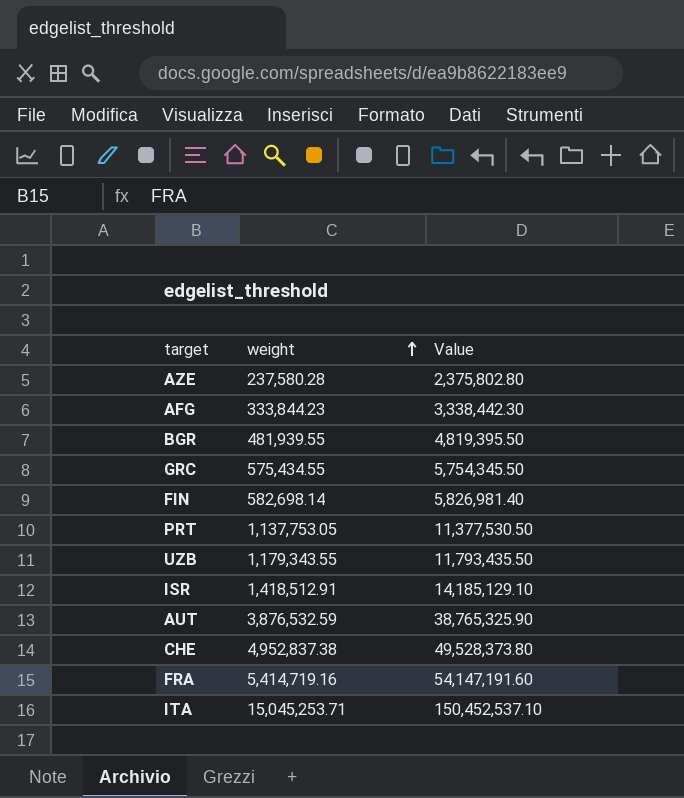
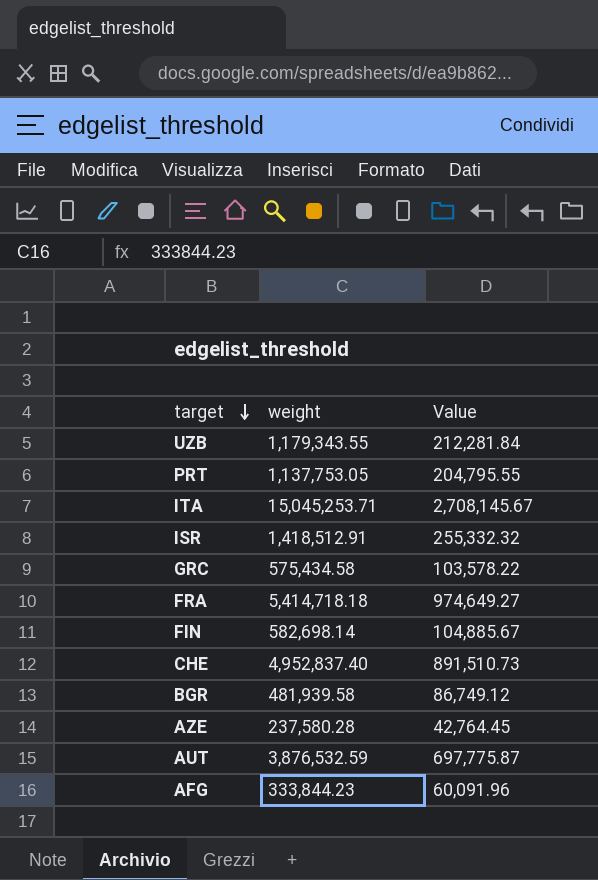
row order: weight ascending -> target descending
column Value | formula: [weight] * 10 -> [weight] * 0.18
GRC | weight: 575,434.55 -> 575,434.58
FRA | weight: 5,414,719.16 -> 5,414,718.18
CHE | weight: 4,952,837.38 -> 4,952,837.40
BGR | weight: 481,939.55 -> 481,939.58

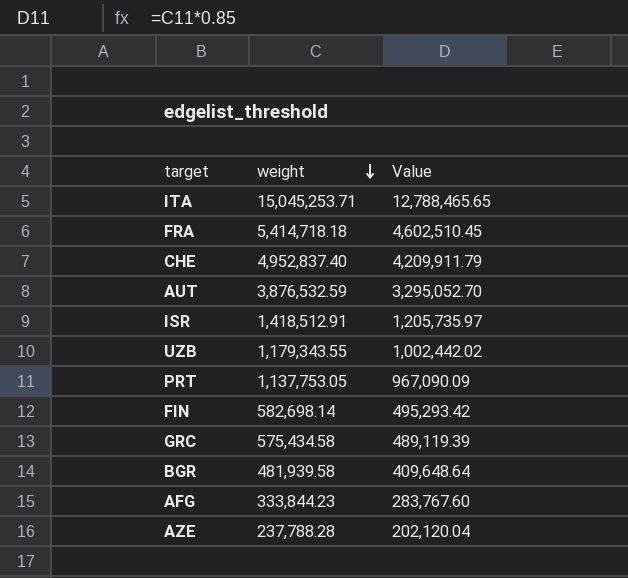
row order: target descending -> weight descending
column Value | formula: [weight] * 0.18 -> [weight] * 0.85
AZE | weight: 237,580.28 -> 237,788.28

